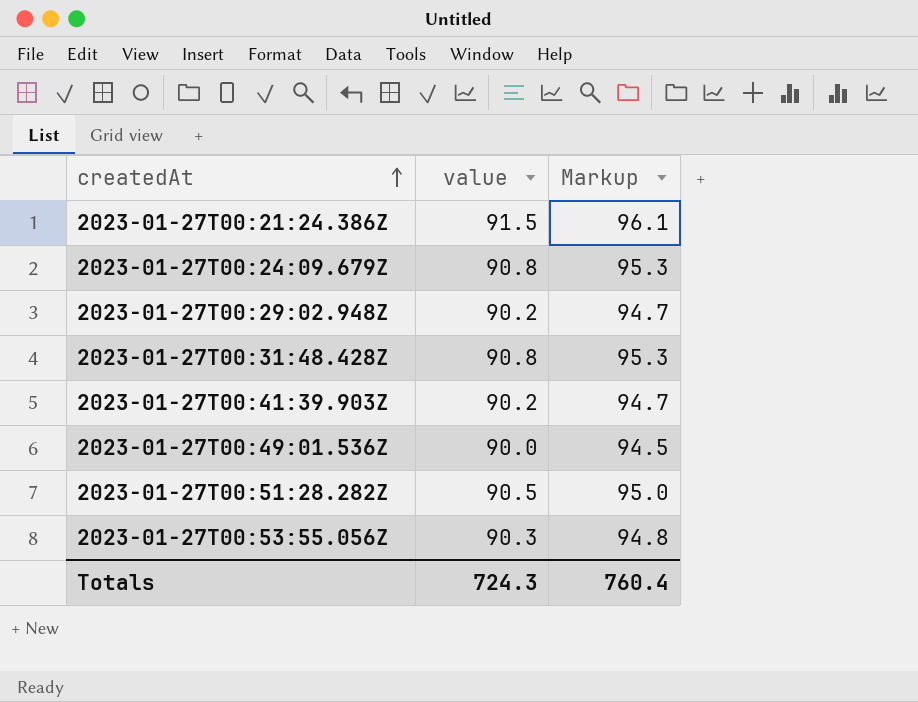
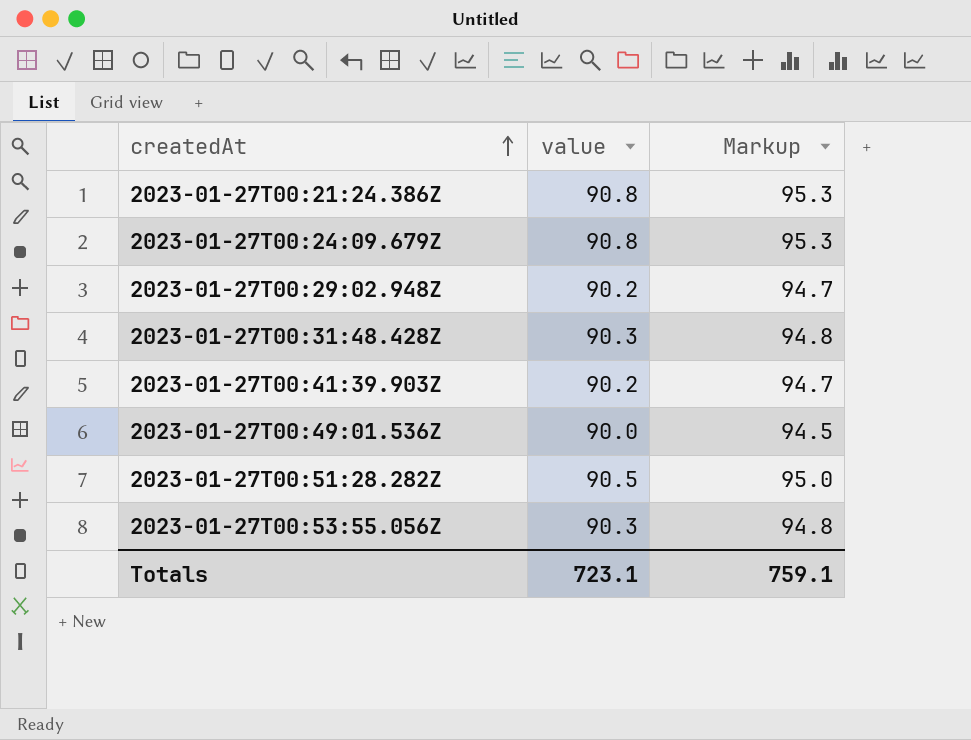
2023-01-27T00:21:24.386Z | value: 91.5 -> 90.8
2023-01-27T00:21:24.386Z | Markup: 96.1 -> 95.3
2023-01-27T00:31:48.428Z | value: 90.8 -> 90.3
2023-01-27T00:31:48.428Z | Markup: 95.3 -> 94.8
Totals | value: 724.3 -> 723.1
Totals | Markup: 760.4 -> 759.1

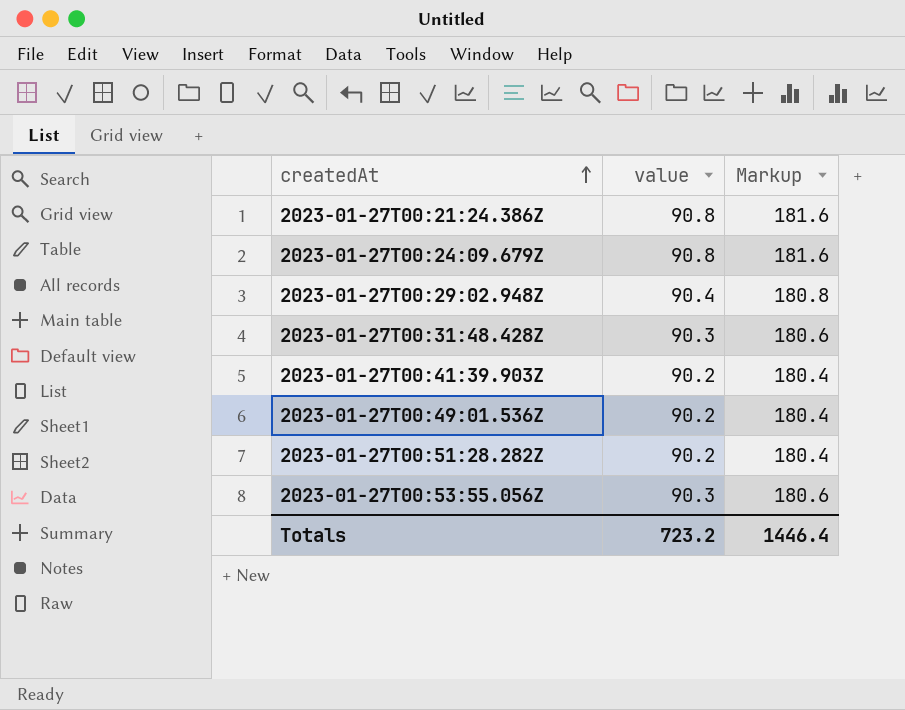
column Markup | formula: [value] * 1.05 -> [value] * 2
2023-01-27T00:29:02.948Z | value: 90.2 -> 90.4
2023-01-27T00:49:01.536Z | value: 90.0 -> 90.2
2023-01-27T00:51:28.282Z | value: 90.5 -> 90.2
Totals | value: 723.1 -> 723.2
Totals | Markup: 759.1 -> 1446.4

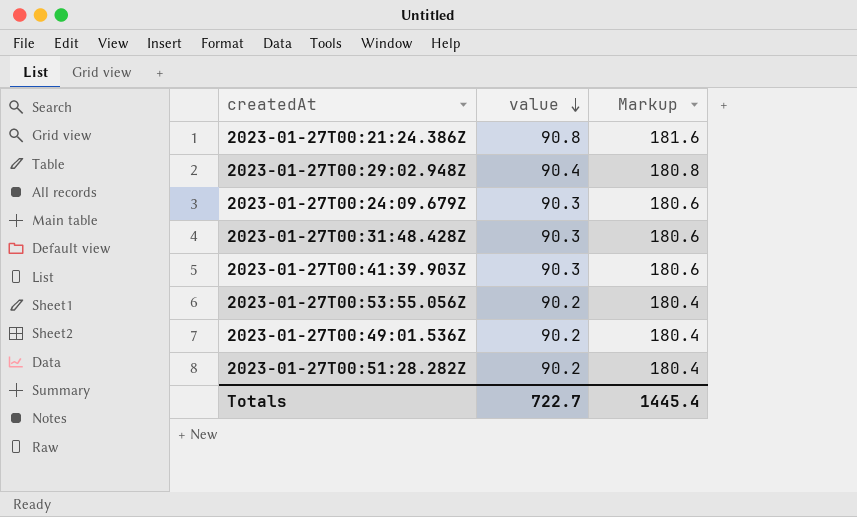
row order: createdAt ascending -> value descending
2023-01-27T00:24:09.679Z | value: 90.8 -> 90.3
2023-01-27T00:24:09.679Z | Markup: 181.6 -> 180.6
2023-01-27T00:41:39.903Z | value: 90.2 -> 90.3
2023-01-27T00:41:39.903Z | Markup: 180.4 -> 180.6
2023-01-27T00:53:55.056Z | value: 90.3 -> 90.2
2023-01-27T00:53:55.056Z | Markup: 180.6 -> 180.4
Totals | value: 723.2 -> 722.7
Totals | Markup: 1446.4 -> 1445.4

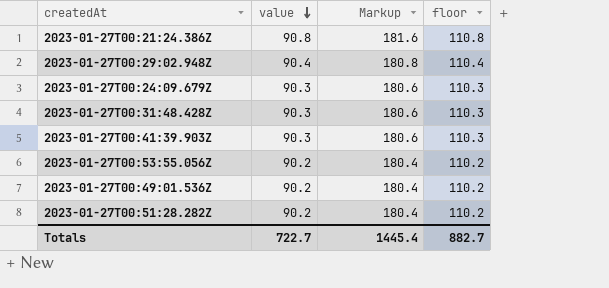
column floor | formula: none -> [value] + 20

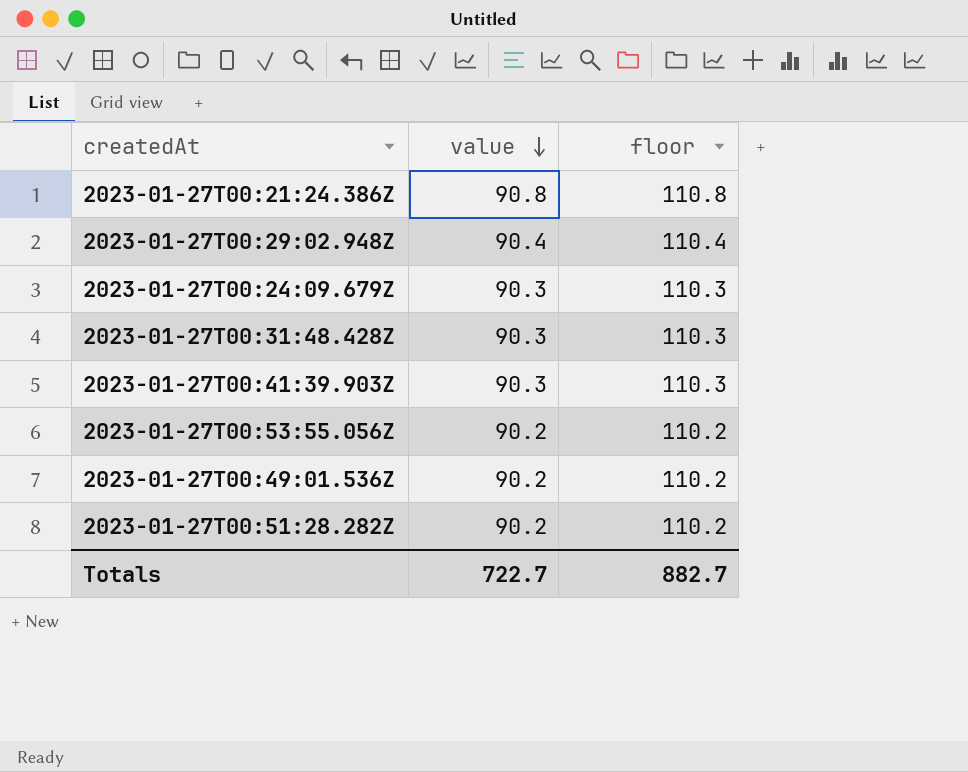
column Markup | formula: [value] * 2 -> none

